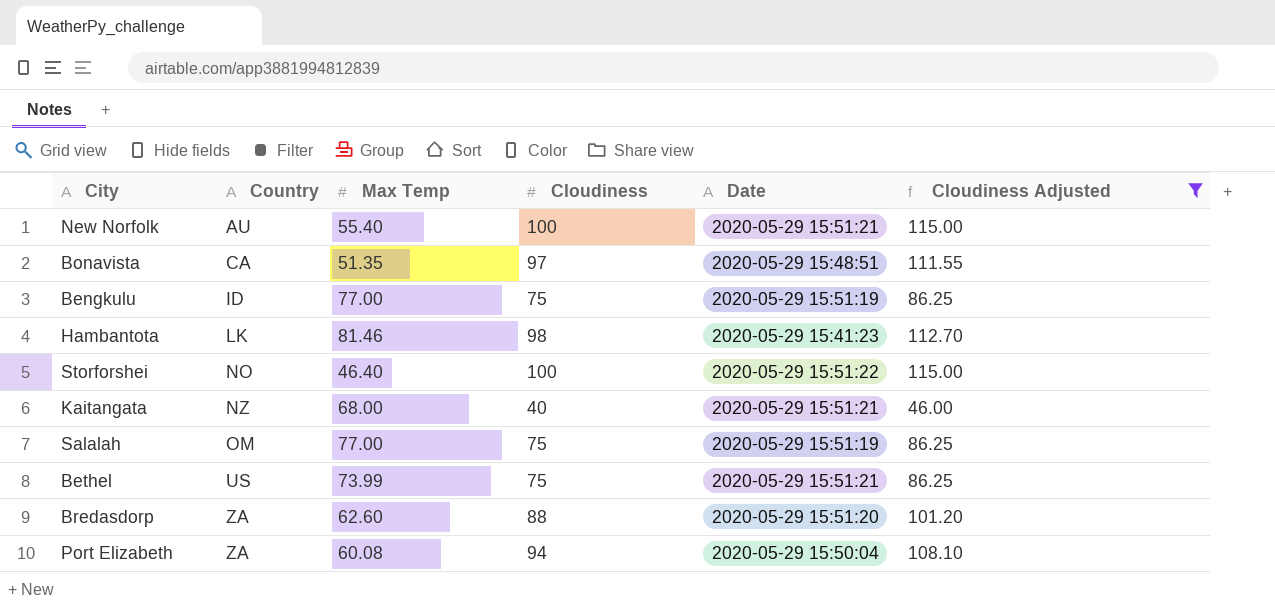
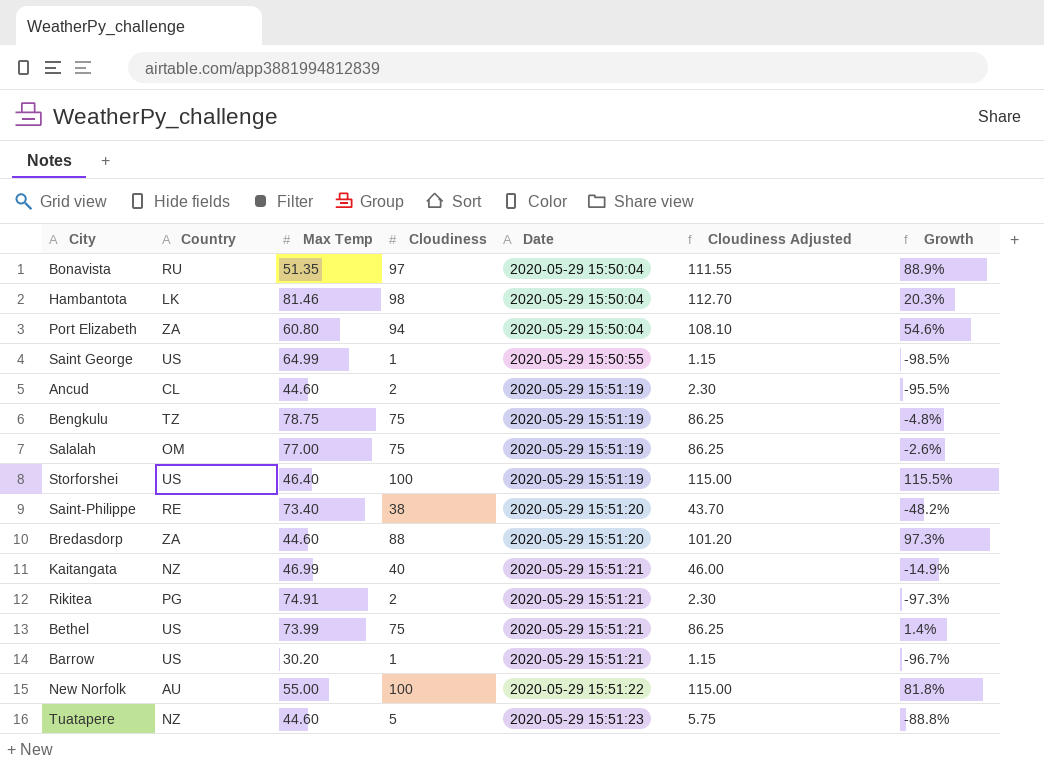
filter: Cloudiness Adjusted >= 46.00 -> none
row order: Country ascending -> Date ascending
column Growth | formula: none -> ([Cloudiness] - [Max Temp]) / [Max Temp]
Bonavista | Country: CA -> RU
Bonavista | Date: 2020-05-29 15:48:51 -> 2020-05-29 15:50:04
Hambantota | Date: 2020-05-29 15:41:23 -> 2020-05-29 15:50:04
Port Elizabeth | Max Temp: 60.08 -> 60.80
Bengkulu | Country: ID -> TZ
Bengkulu | Max Temp: 77.00 -> 78.75
Storforshei | Country: NO -> US
Storforshei | Date: 2020-05-29 15:51:22 -> 2020-05-29 15:51:19
Bredasdorp | Max Temp: 62.60 -> 44.60
Kaitangata | Max Temp: 68.00 -> 46.99
New Norfolk | Max Temp: 55.40 -> 55.00
New Norfolk | Date: 2020-05-29 15:51:21 -> 2020-05-29 15:51:22

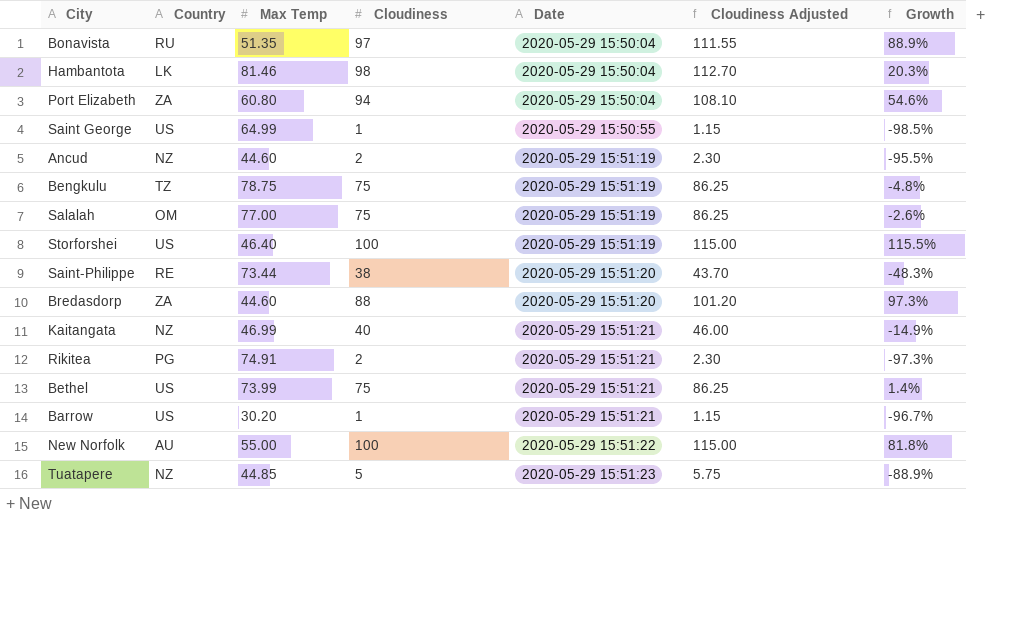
Ancud | Country: CL -> NZ
Saint-Philippe | Max Temp: 73.40 -> 73.44
Saint-Philippe | Growth: -48.2% -> -48.3%
Tuatapere | Max Temp: 44.60 -> 44.85
Tuatapere | Growth: -88.8% -> -88.9%

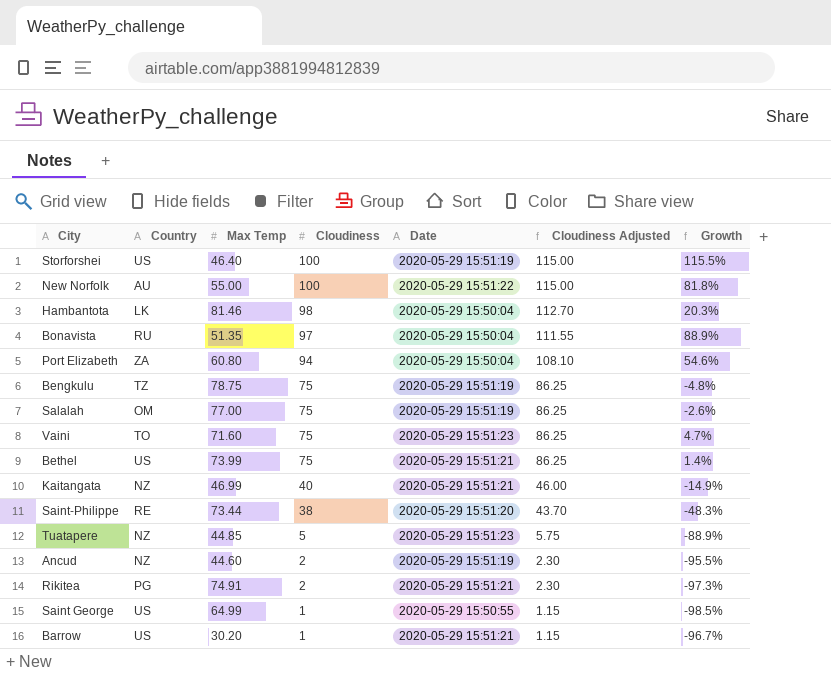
row order: Date ascending -> Cloudiness descending
row Bredasdorp: ZA | 44.60 | 88 | 2020-05-29 15:51:20 | 101.20 | 97.3% -> none
row Vaini: none -> TO | 71.60 | 75 | 2020-05-29 15:51:23 | 86.25 | 4.7%

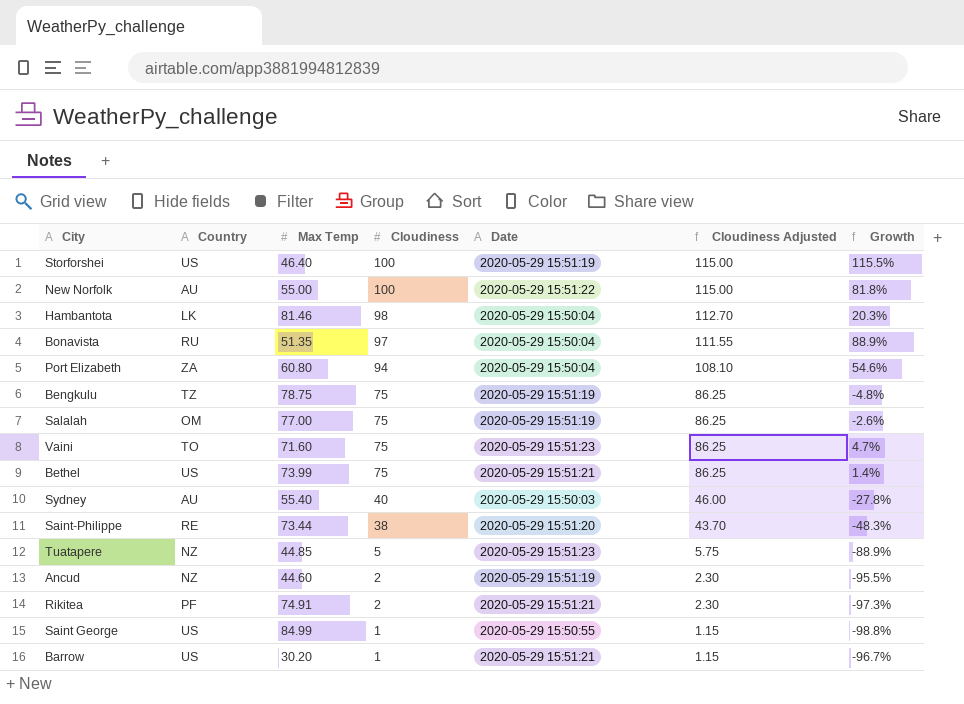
row Kaitangata: NZ | 46.99 | 40 | 2020-05-29 15:51:21 | 46.00 | -14.9% -> none
row Sydney: none -> AU | 55.40 | 40 | 2020-05-29 15:50:03 | 46.00 | -27.8%
Rikitea | Country: PG -> PF
Saint George | Max Temp: 64.99 -> 84.99
Saint George | Growth: -98.5% -> -98.8%

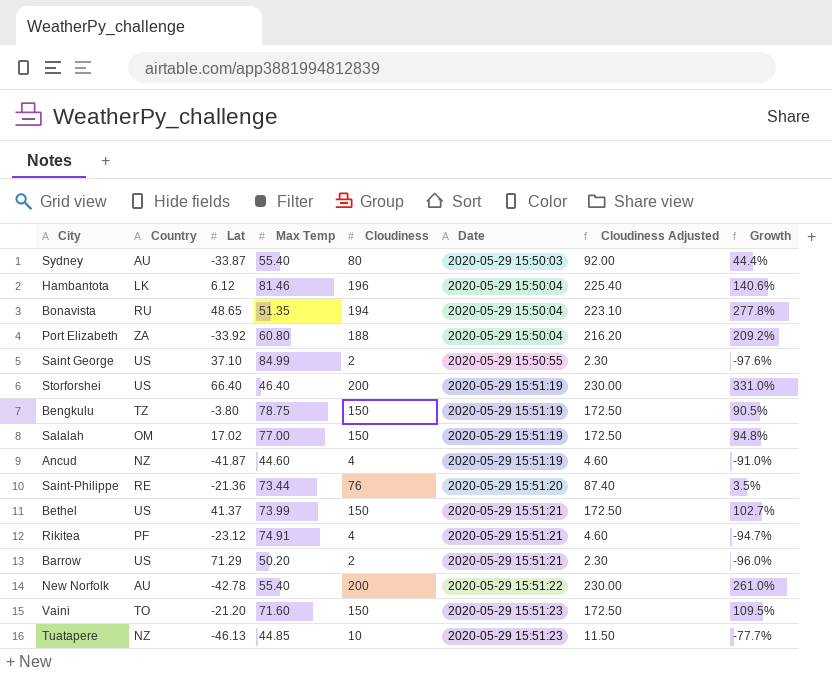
row order: Cloudiness descending -> Date ascending
column Lat | position: none -> 3
Sydney | Cloudiness: 40 -> 80
Sydney | Cloudiness Adjusted: 46.00 -> 92.00
Sydney | Growth: -27.8% -> 44.4%
Hambantota | Cloudiness: 98 -> 196
Hambantota | Cloudiness Adjusted: 112.70 -> 225.40
Hambantota | Growth: 20.3% -> 140.6%
Bonavista | Cloudiness: 97 -> 194
Bonavista | Cloudiness Adjusted: 111.55 -> 223.10
Bonavista | Growth: 88.9% -> 277.8%
Port Elizabeth | Cloudiness: 94 -> 188
Port Elizabeth | Cloudiness Adjusted: 108.10 -> 216.20
Port Elizabeth | Growth: 54.6% -> 209.2%
Saint George | Cloudiness: 1 -> 2
Saint George | Cloudiness Adjusted: 1.15 -> 2.30
Saint George | Growth: -98.8% -> -97.6%
Storforshei | Cloudiness: 100 -> 200
Storforshei | Cloudiness Adjusted: 115.00 -> 230.00
Storforshei | Growth: 115.5% -> 331.0%
Bengkulu | Cloudiness: 75 -> 150
Bengkulu | Cloudiness Adjusted: 86.25 -> 172.50
Bengkulu | Growth: -4.8% -> 90.5%
Salalah | Cloudiness: 75 -> 150
Salalah | Cloudiness Adjusted: 86.25 -> 172.50
Salalah | Growth: -2.6% -> 94.8%
Ancud | Cloudiness: 2 -> 4
Ancud | Cloudiness Adjusted: 2.30 -> 4.60
Ancud | Growth: -95.5% -> -91.0%
Saint-Philippe | Cloudiness: 38 -> 76
Saint-Philippe | Cloudiness Adjusted: 43.70 -> 87.40
Saint-Philippe | Growth: -48.3% -> 3.5%
Bethel | Cloudiness: 75 -> 150
Bethel | Cloudiness Adjusted: 86.25 -> 172.50
Bethel | Growth: 1.4% -> 102.7%
Rikitea | Cloudiness: 2 -> 4
Rikitea | Cloudiness Adjusted: 2.30 -> 4.60
Rikitea | Growth: -97.3% -> -94.7%
Barrow | Max Temp: 30.20 -> 50.20
Barrow | Cloudiness: 1 -> 2
Barrow | Cloudiness Adjusted: 1.15 -> 2.30
Barrow | Growth: -96.7% -> -96.0%
New Norfolk | Max Temp: 55.00 -> 55.40
New Norfolk | Cloudiness: 100 -> 200
New Norfolk | Cloudiness Adjusted: 115.00 -> 230.00
New Norfolk | Growth: 81.8% -> 261.0%
Vaini | Cloudiness: 75 -> 150
Vaini | Cloudiness Adjusted: 86.25 -> 172.50
Vaini | Growth: 4.7% -> 109.5%
Tuatapere | Cloudiness: 5 -> 10
Tuatapere | Cloudiness Adjusted: 5.75 -> 11.50
Tuatapere | Growth: -88.9% -> -77.7%

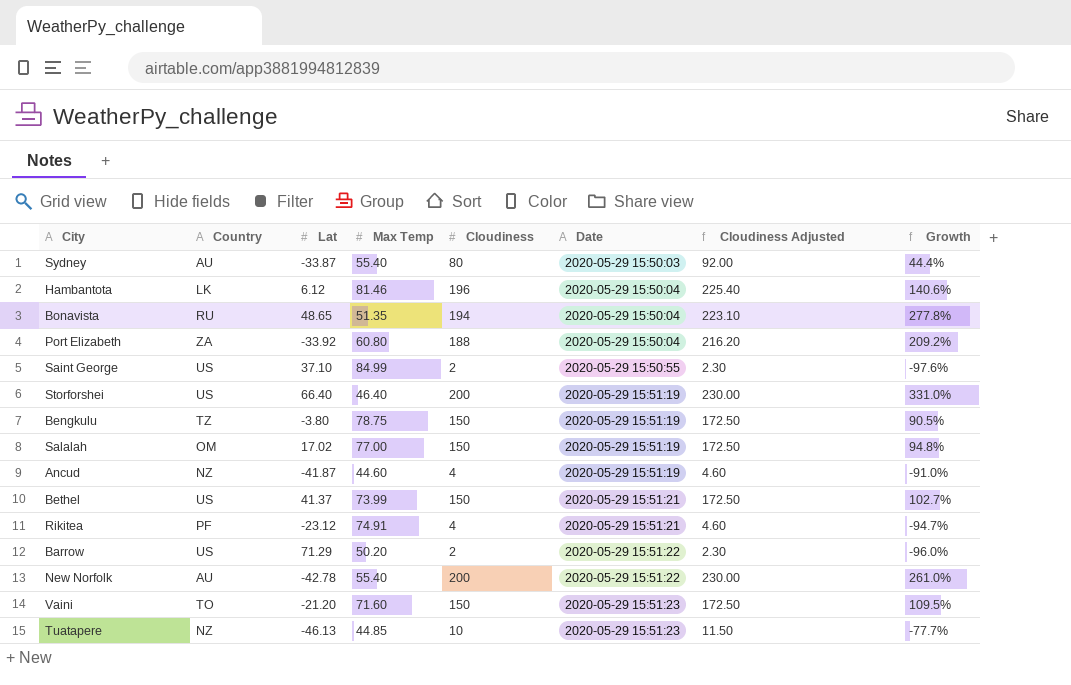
row Saint-Philippe: RE | -21.36 | 73.44 | 76 | 2020-05-29 15:51:20 | 87.40 | 3.5% -> none
Barrow | Date: 2020-05-29 15:51:21 -> 2020-05-29 15:51:22

